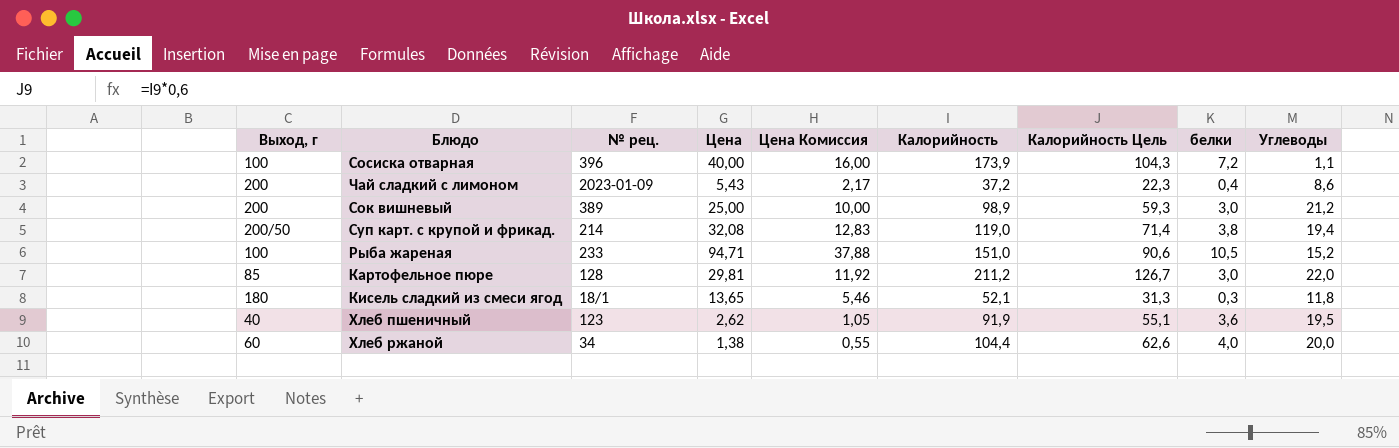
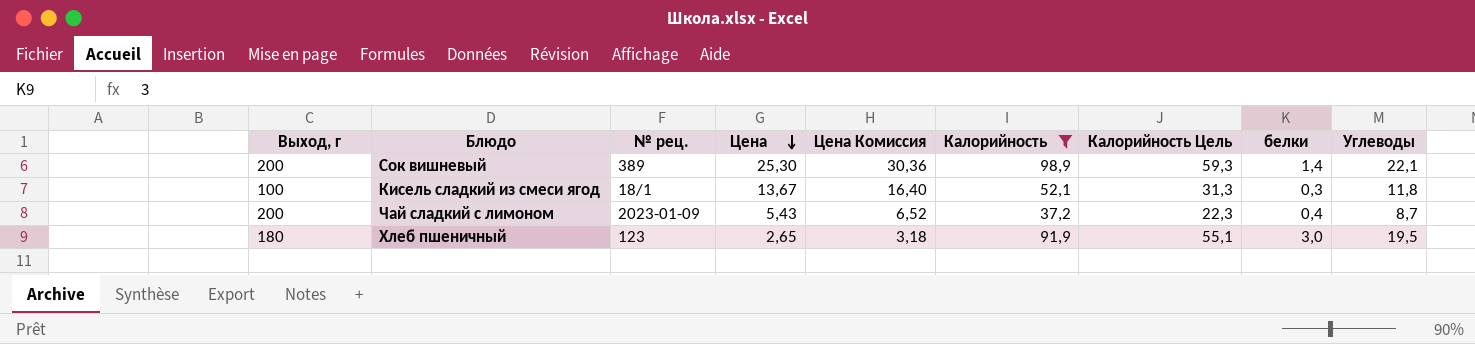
filter: none -> Калорийность <= 98,9
row order: none -> Цена descending
column Цена Комиссия | formula: [Цена] * 0,4 -> [Цена] * 1,2
Сок вишневый | Цена: 25,00 -> 25,30
Сок вишневый | белки: 3,0 -> 1,4
Сок вишневый | Углеводы: 21,2 -> 22,1
Кисель сладкий из смеси ягод | Выход, г: 180 -> 100
Кисель сладкий из смеси ягод | Цена: 13,65 -> 13,67
Чай сладкий с лимоном | Углеводы: 8,6 -> 8,7
Хлеб пшеничный | Выход, г: 40 -> 180
Хлеб пшеничный | Цена: 2,62 -> 2,65
Хлеб пшеничный | белки: 3,6 -> 3,0

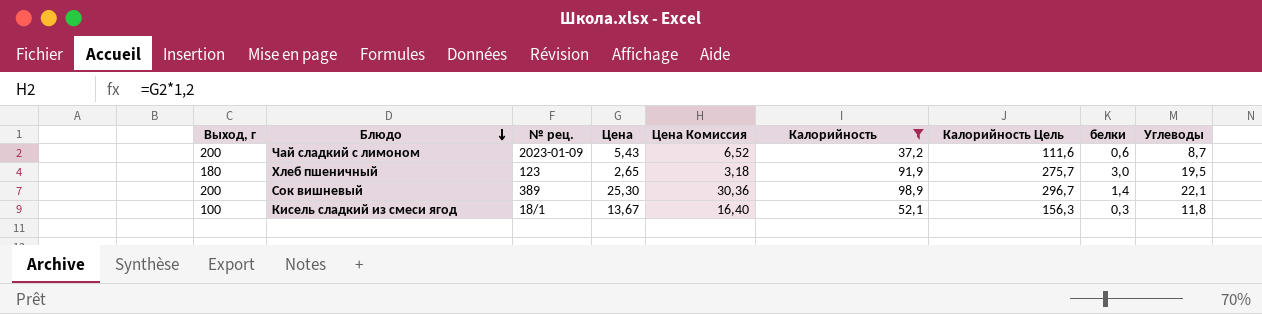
row order: Цена descending -> Блюдо descending
column Калорийность Цель | formula: [Калорийность] * 0,6 -> [Калорийность] * 3
Чай сладкий с лимоном | белки: 0,4 -> 0,6

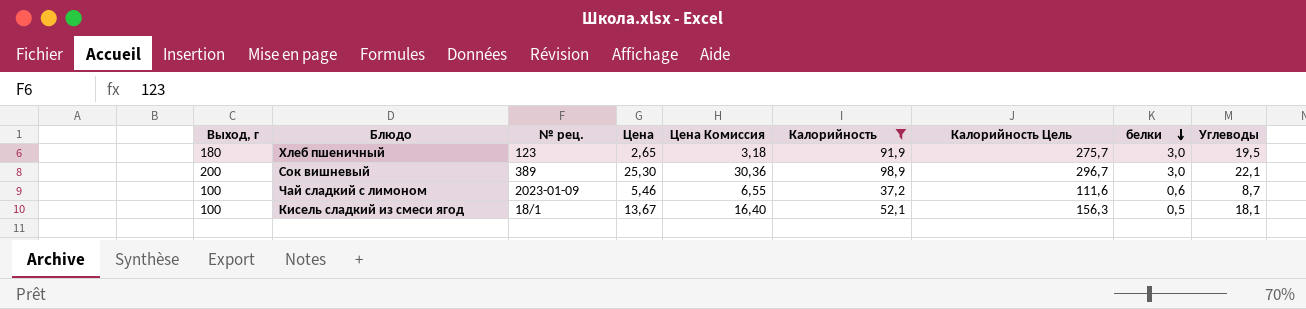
row order: Блюдо descending -> белки descending
Сок вишневый | белки: 1,4 -> 3,0
Чай сладкий с лимоном | Выход, г: 200 -> 100
Чай сладкий с лимоном | Цена: 5,43 -> 5,46
Чай сладкий с лимоном | Цена Комиссия: 6,52 -> 6,55
Кисель сладкий из смеси ягод | белки: 0,3 -> 0,5
Кисель сладкий из смеси ягод | Углеводы: 11,8 -> 18,1

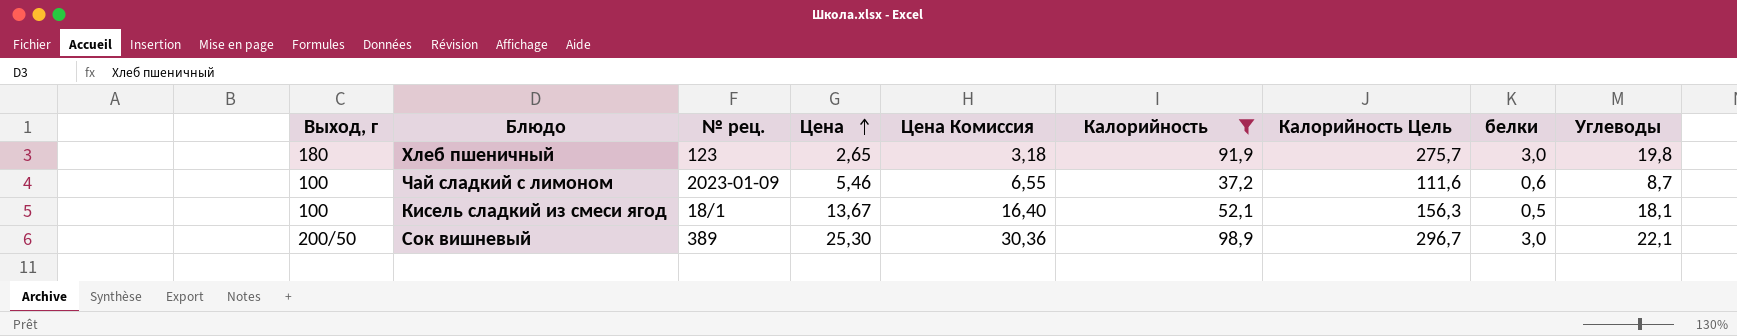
row order: белки descending -> Цена ascending
Хлеб пшеничный | Углеводы: 19,5 -> 19,8
Сок вишневый | Выход, г: 200 -> 200/50

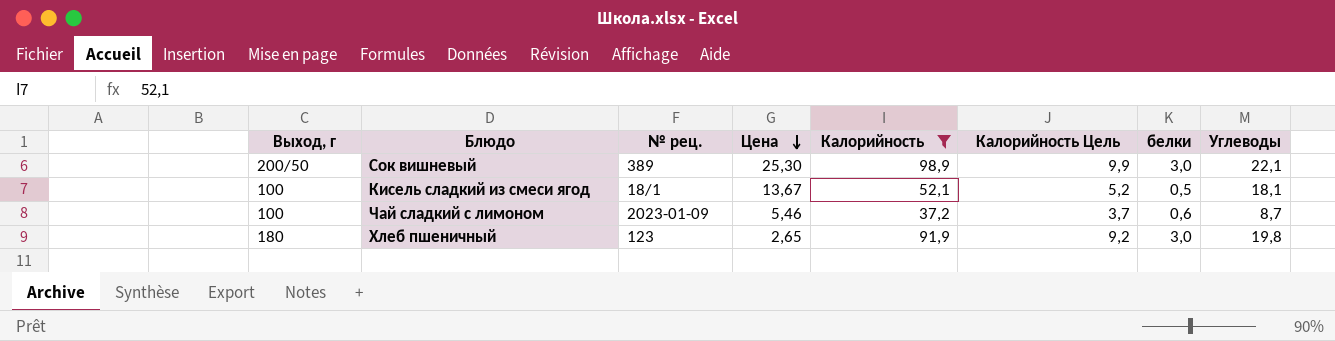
row order: Цена ascending -> Цена descending
column Цена Комиссия | formula: [Цена] * 1,2 -> none
column Калорийность Цель | formula: [Калорийность] * 3 -> [Калорийность] * 0,1

